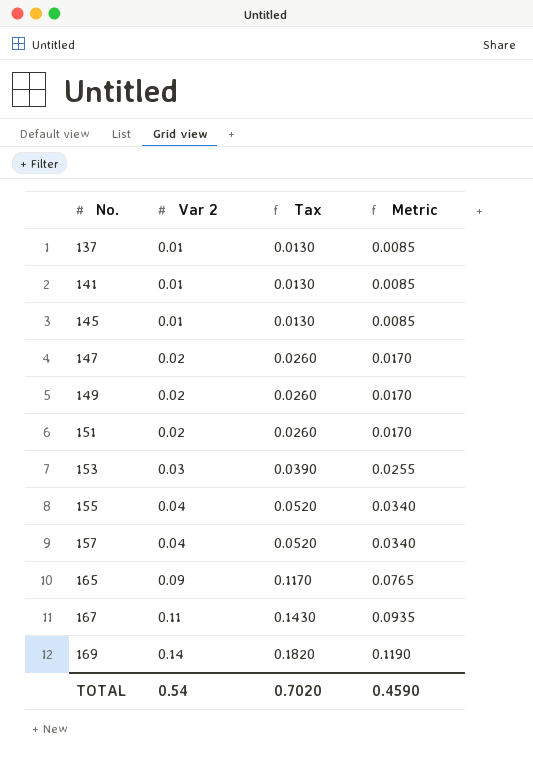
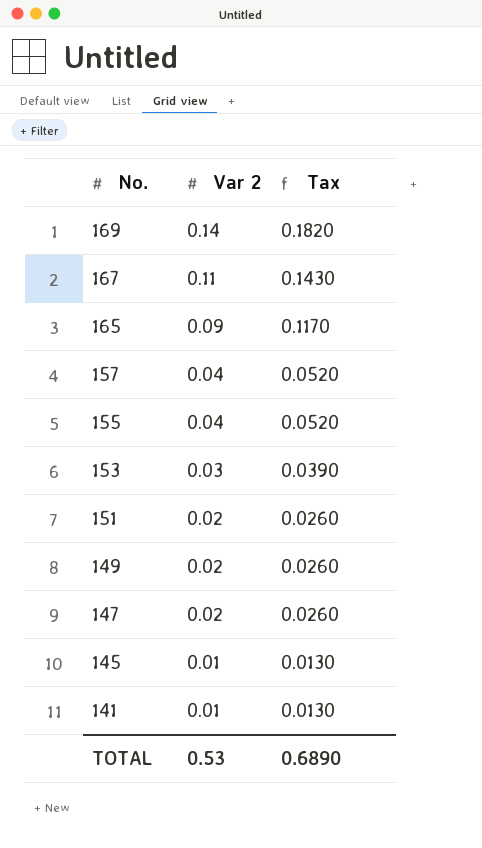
row order: No. ascending -> No. descending
column Metric | formula: [Var 2] * 0.85 -> none
row 137: 0.01 | 0.0130 | 0.0085 -> none
TOTAL | Var 2: 0.54 -> 0.53
TOTAL | Tax: 0.7020 -> 0.6890

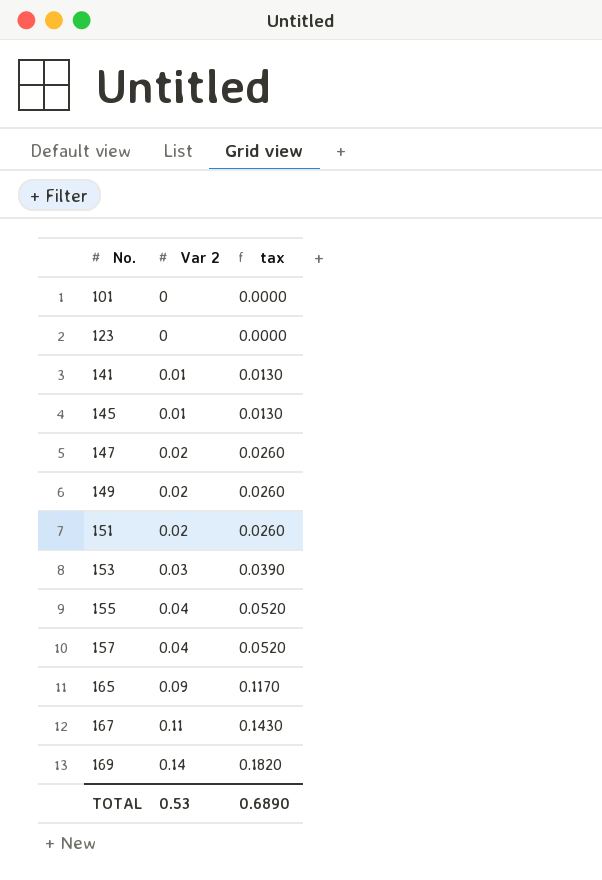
row order: No. descending -> No. ascending
column name: Tax -> tax
row 101: none -> 0 | 0.0000
row 123: none -> 0 | 0.0000

